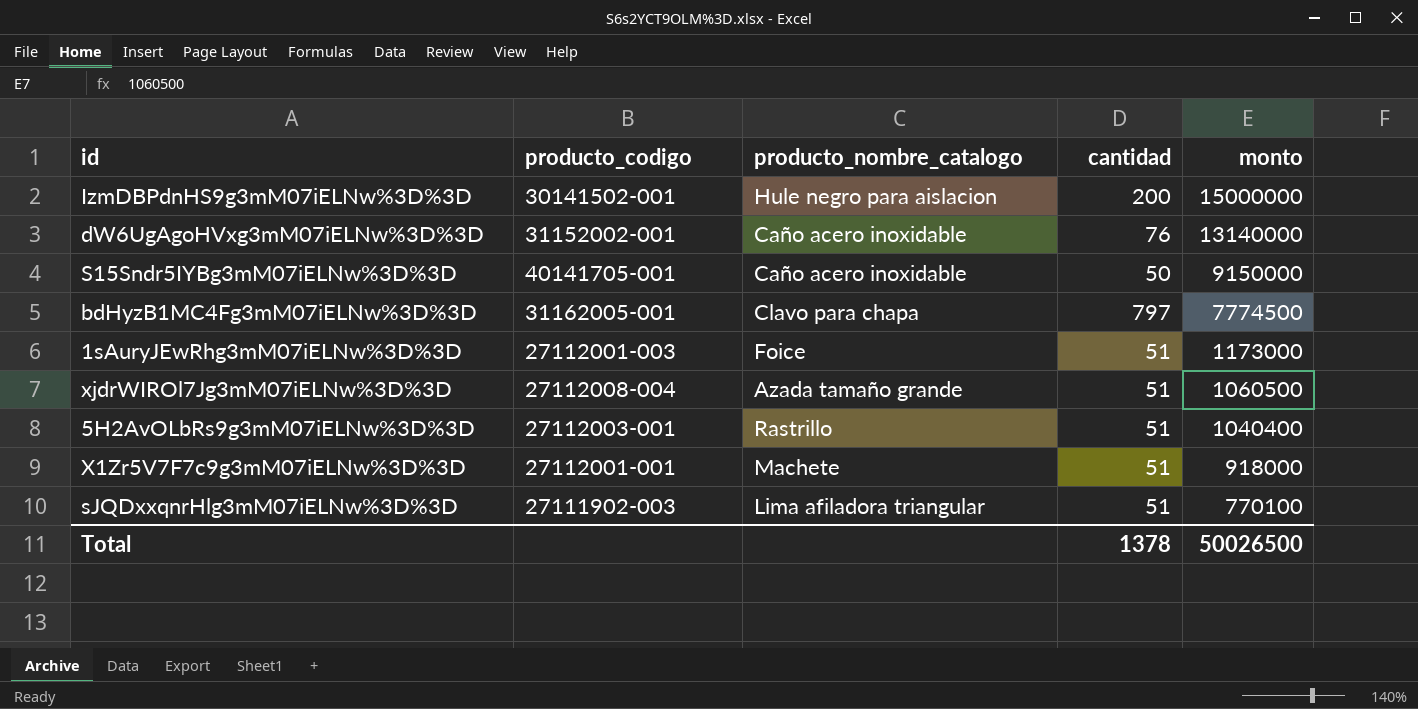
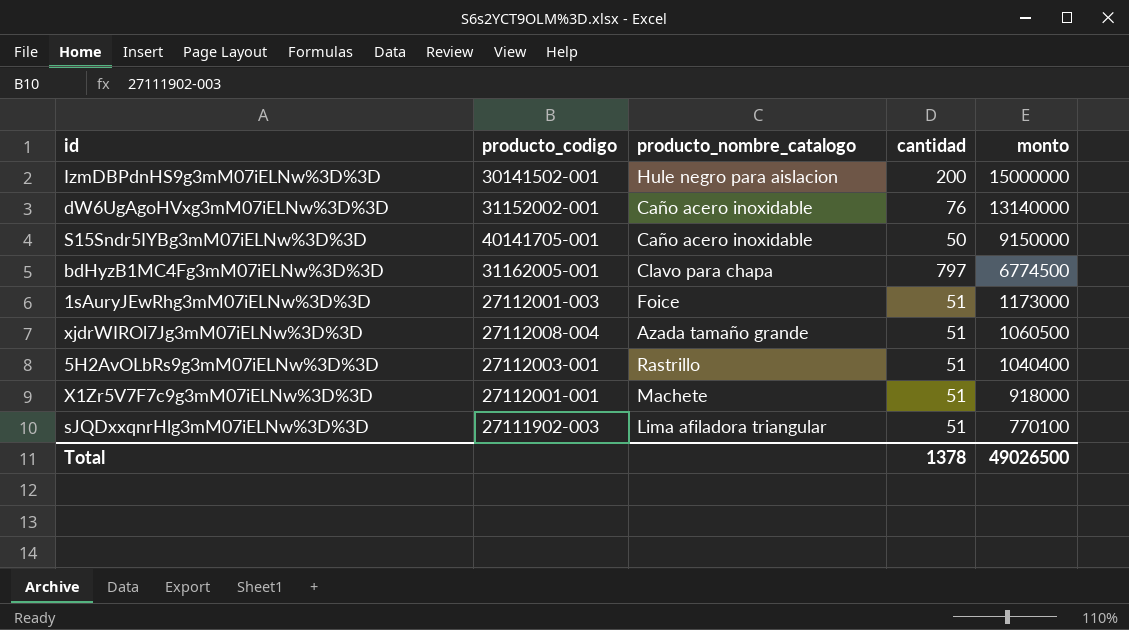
bdHyzB1MC4Fg3mM07iELNw%3D%3D | monto: 7774500 -> 6774500
Total | monto: 50026500 -> 49026500

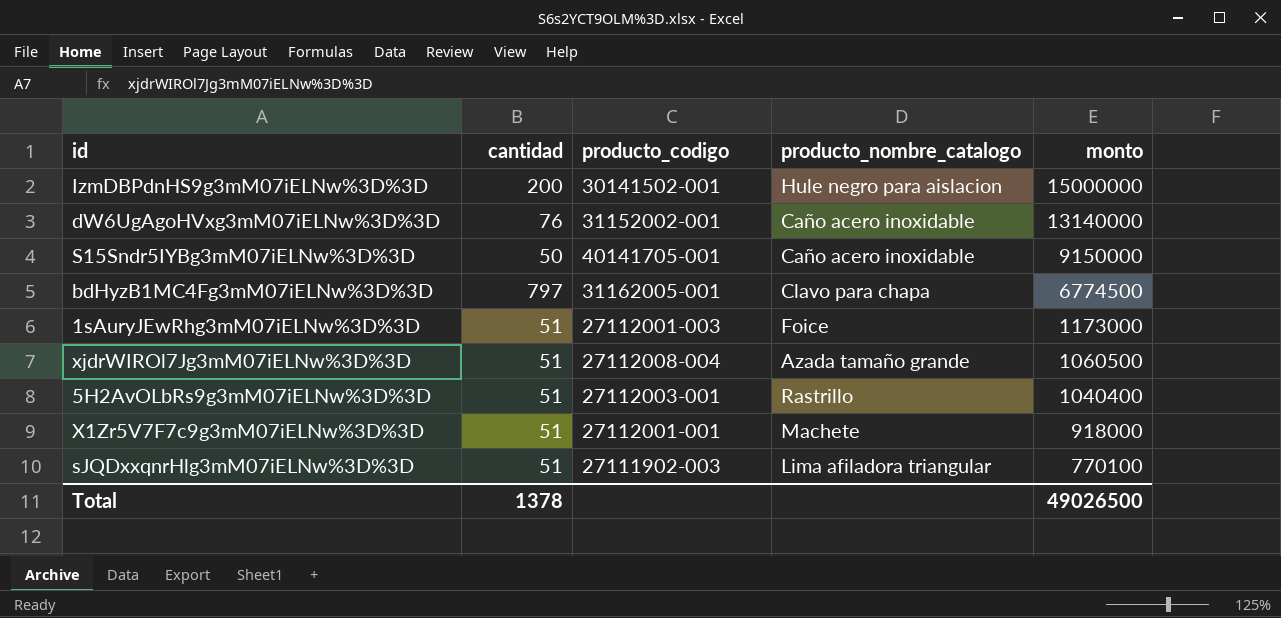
column cantidad | position: 4 -> 2

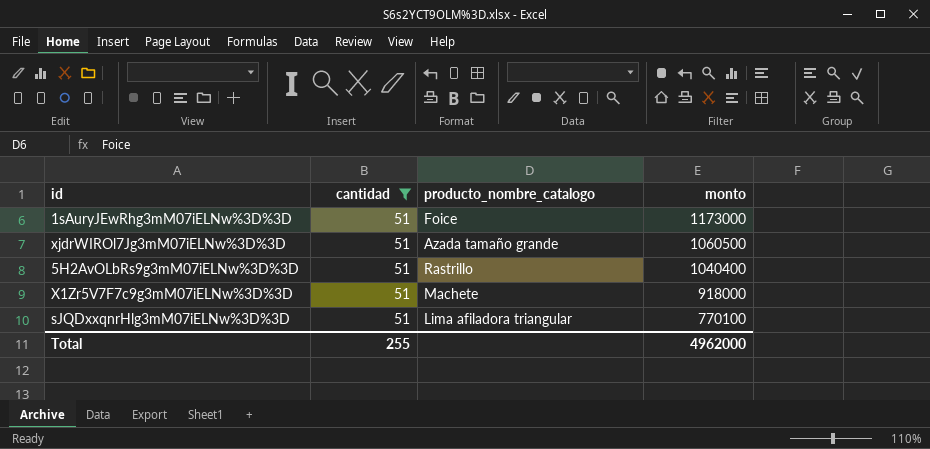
filter: none -> cantidad = 51
column producto_codigo | position: 3 -> none
Total | cantidad: 1378 -> 255
Total | monto: 49026500 -> 4962000

